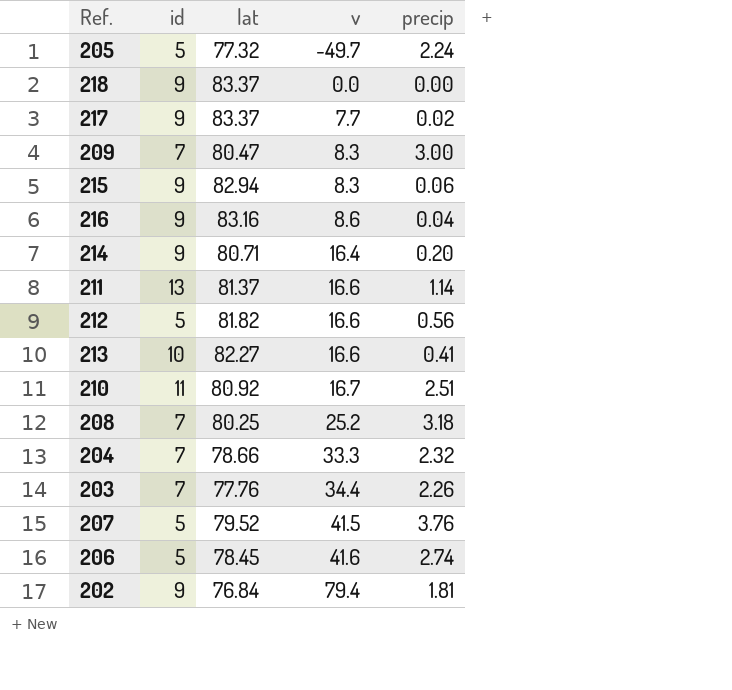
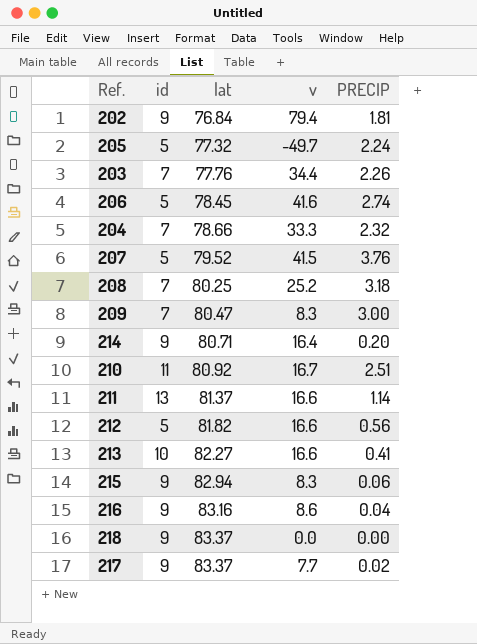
row order: v ascending -> lat ascending
column name: precip -> PRECIP

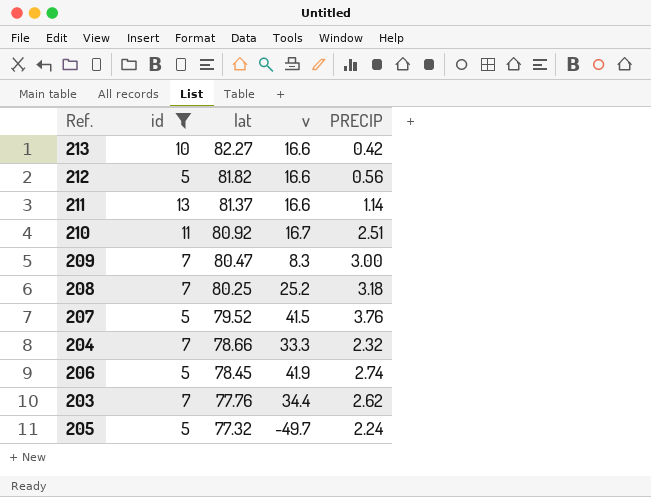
filter: none -> id != 9
row order: lat ascending -> lat descending
213 | PRECIP: 0.41 -> 0.42
206 | v: 41.6 -> 41.9
203 | PRECIP: 2.26 -> 2.62

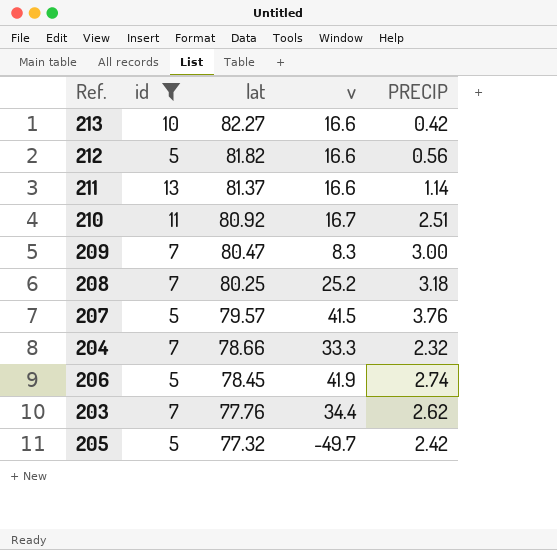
207 | lat: 79.52 -> 79.57
205 | PRECIP: 2.24 -> 2.42

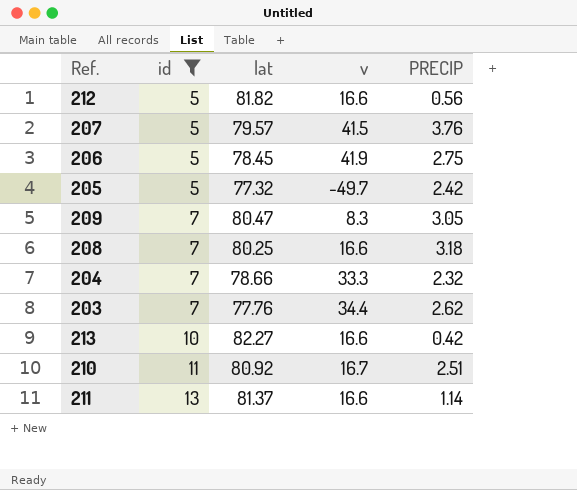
row order: lat descending -> id ascending
206 | PRECIP: 2.74 -> 2.75
209 | PRECIP: 3.00 -> 3.05
208 | v: 25.2 -> 16.6

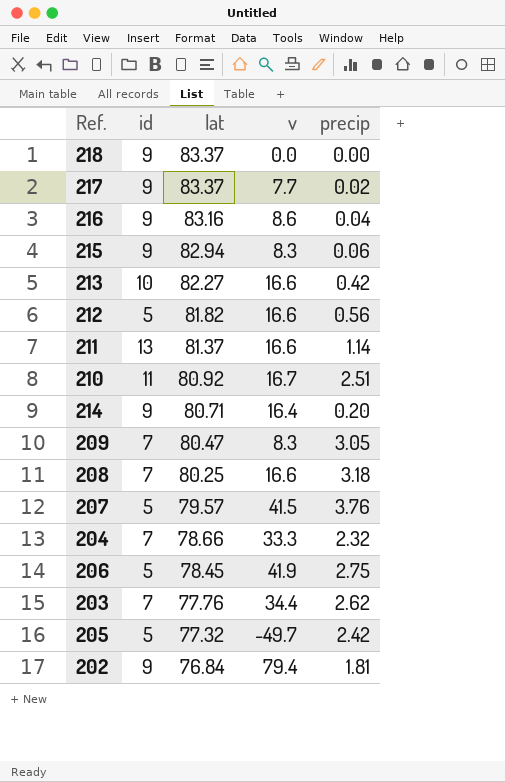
filter: id != 9 -> none
row order: id ascending -> lat descending
column name: PRECIP -> precip

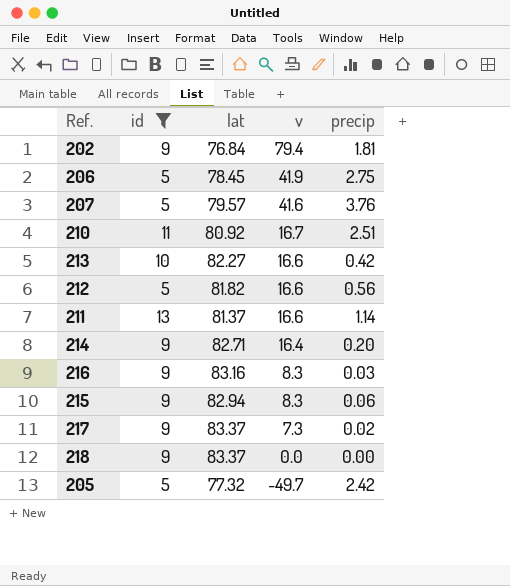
filter: none -> id != 7
row order: lat descending -> v descending
207 | v: 41.5 -> 41.6
214 | lat: 80.71 -> 82.71
216 | v: 8.6 -> 8.3
216 | precip: 0.04 -> 0.03
217 | v: 7.7 -> 7.3

